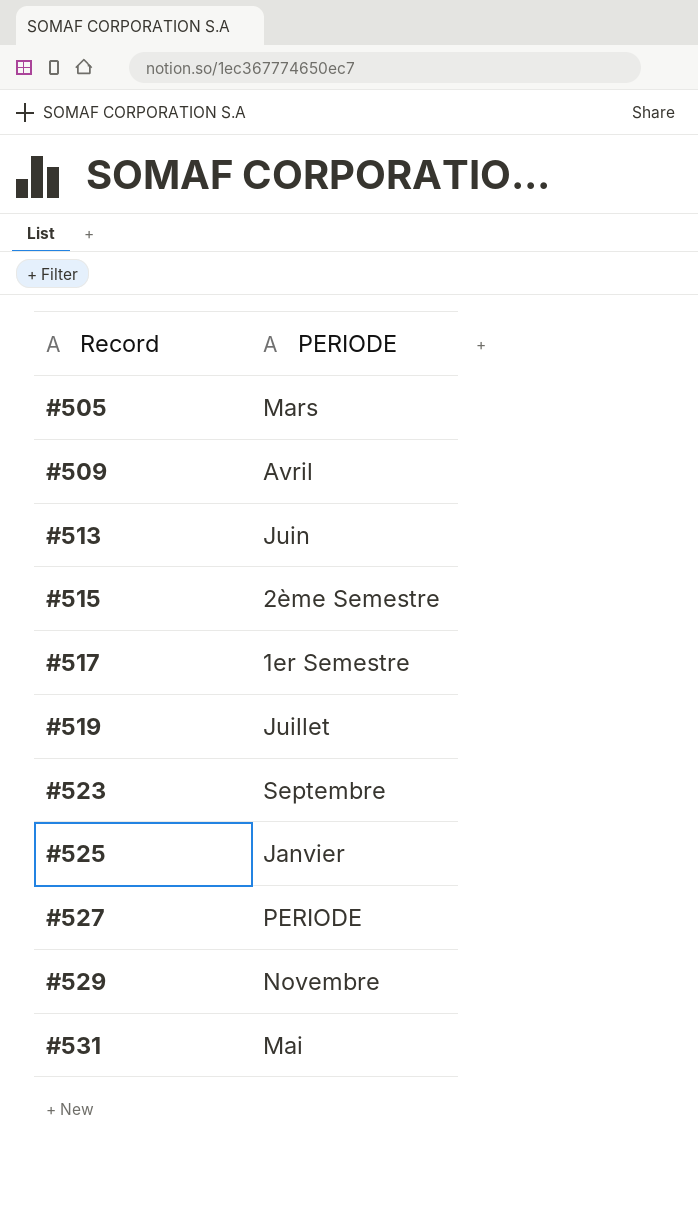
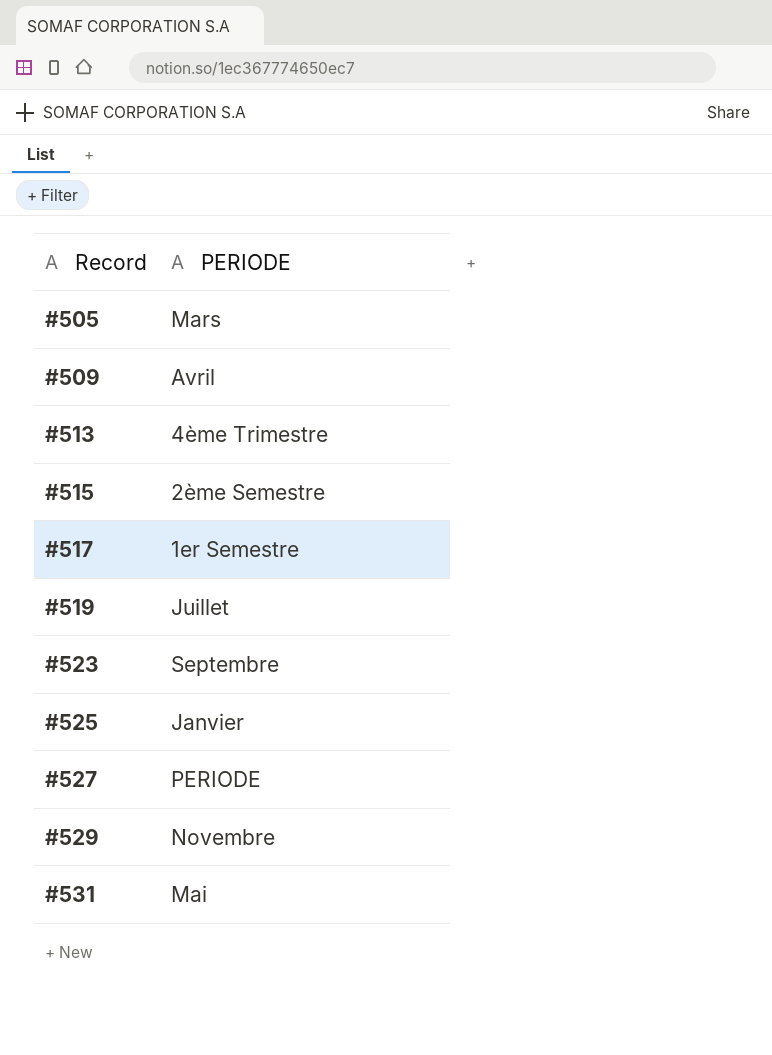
#513 | PERIODE: Juin -> 4ème Trimestre

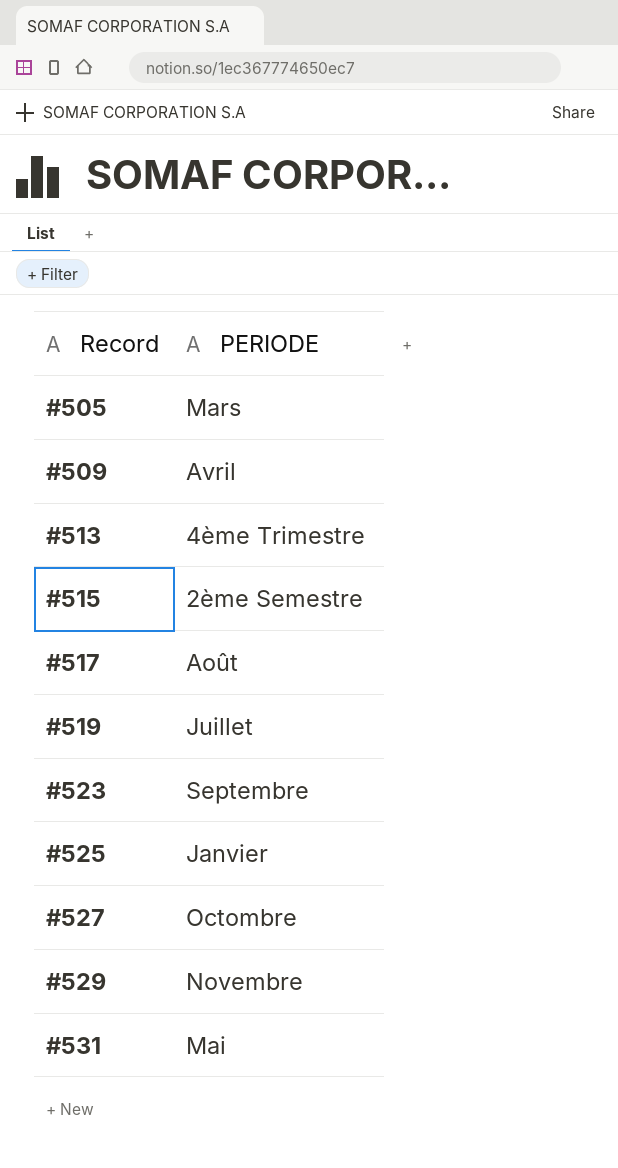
#517 | PERIODE: 1er Semestre -> Août
#527 | PERIODE: PERIODE -> Octombre

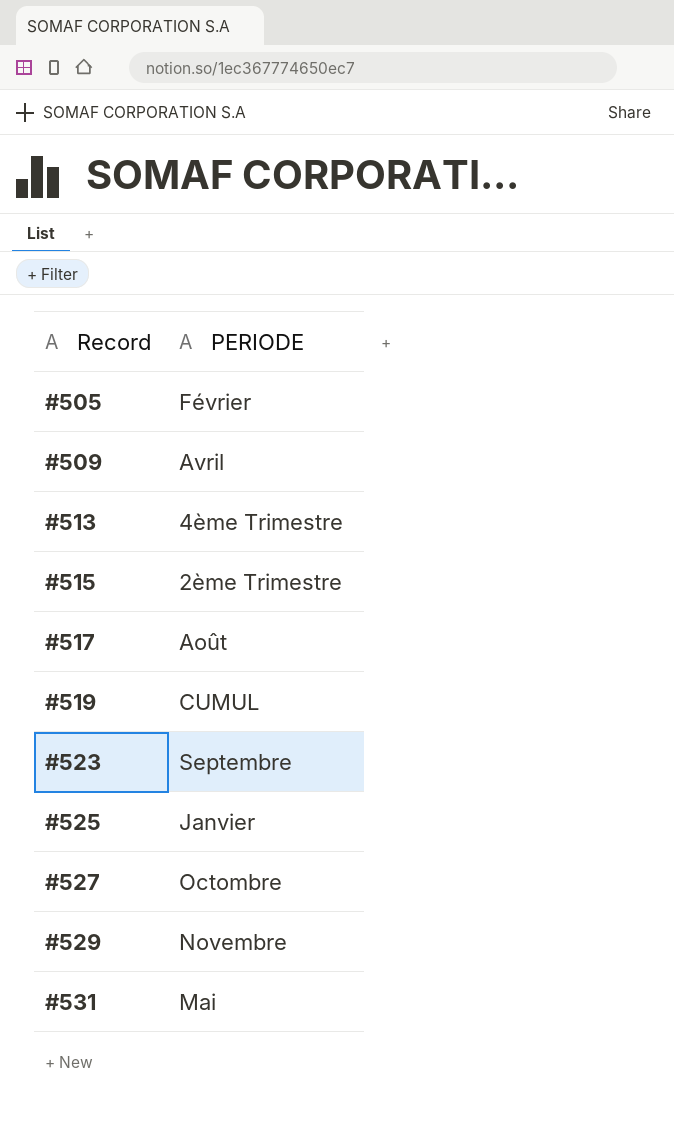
#505 | PERIODE: Mars -> Février
#515 | PERIODE: 2ème Semestre -> 2ème Trimestre
#519 | PERIODE: Juillet -> CUMUL

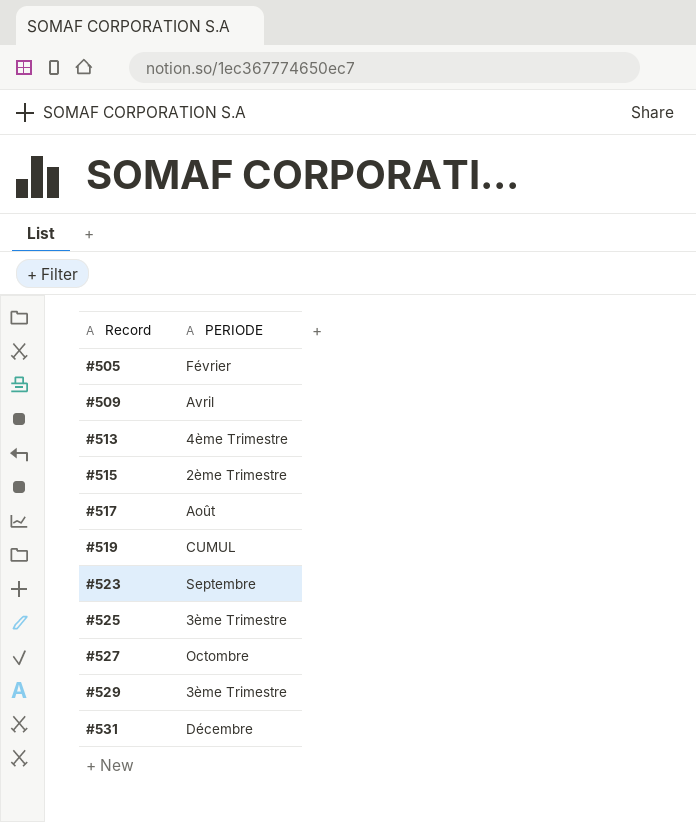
#525 | PERIODE: Janvier -> 3ème Trimestre
#529 | PERIODE: Novembre -> 3ème Trimestre
#531 | PERIODE: Mai -> Décembre

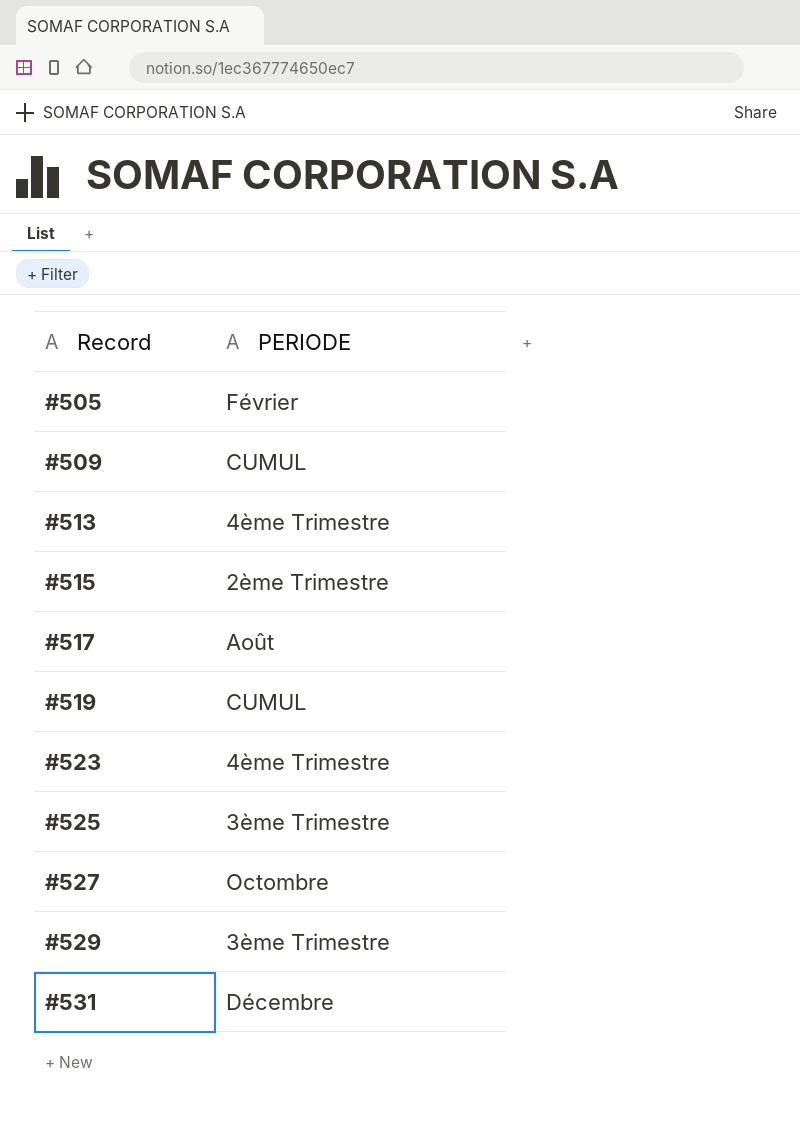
#509 | PERIODE: Avril -> CUMUL
#523 | PERIODE: Septembre -> 4ème Trimestre

